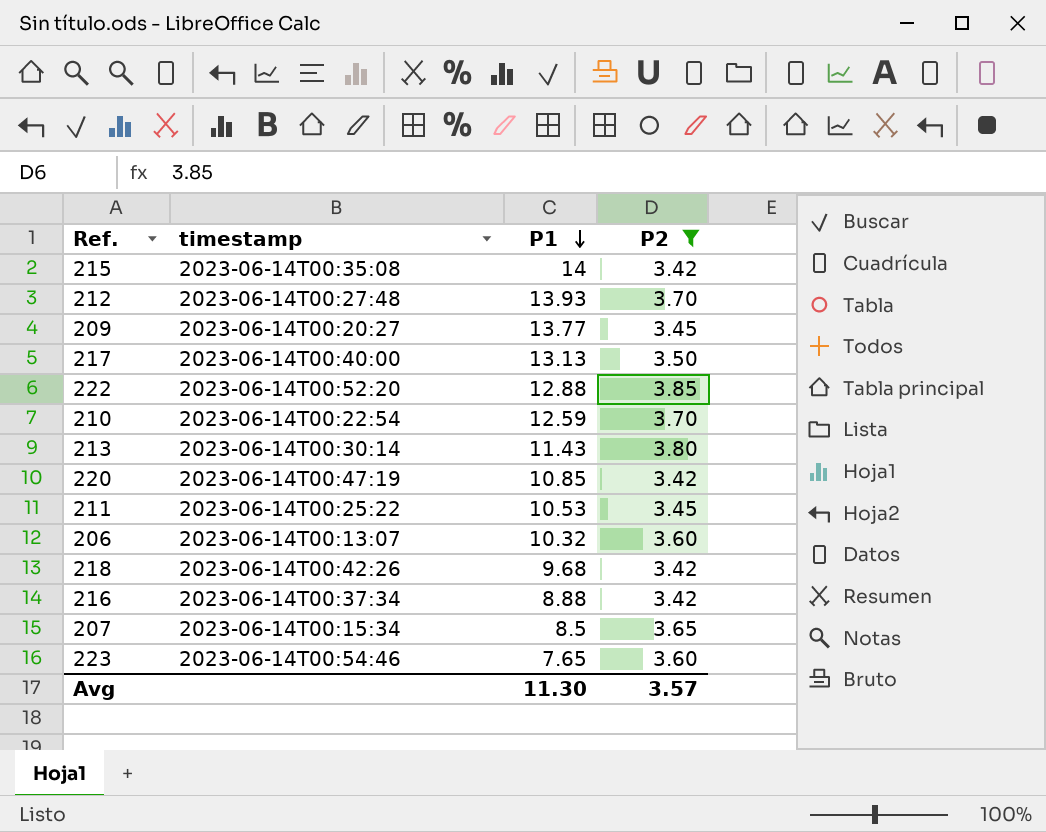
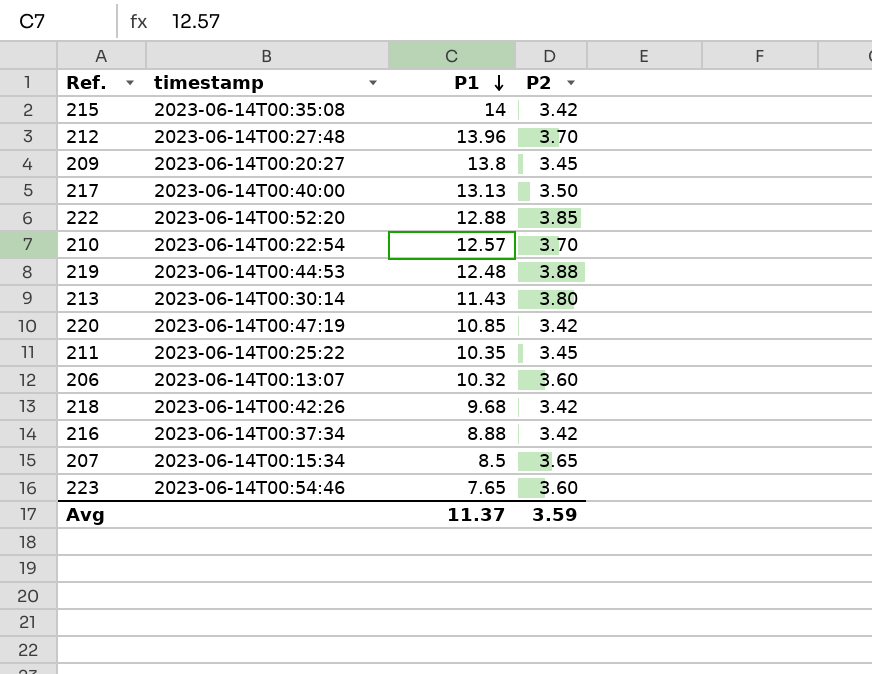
filter: P2 != 3.88 -> none
212 | P1: 13.93 -> 13.96
209 | P1: 13.77 -> 13.8
210 | P1: 12.59 -> 12.57
211 | P1: 10.53 -> 10.35
Avg | P1: 11.30 -> 11.37
Avg | P2: 3.57 -> 3.59

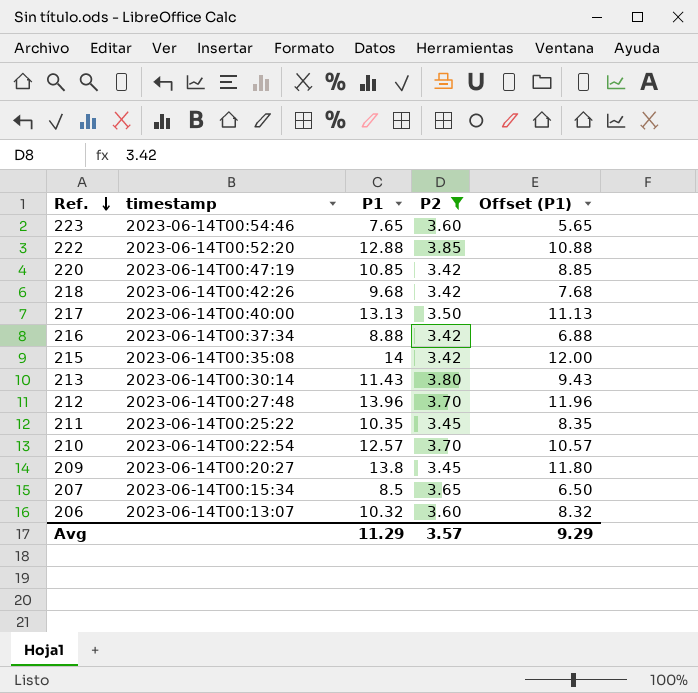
filter: none -> P2 != 3.88
row order: P1 descending -> Ref. descending
column Offset (P1) | formula: none -> [P1] - 2
Avg | P1: 11.37 -> 11.29
Avg | P2: 3.59 -> 3.57

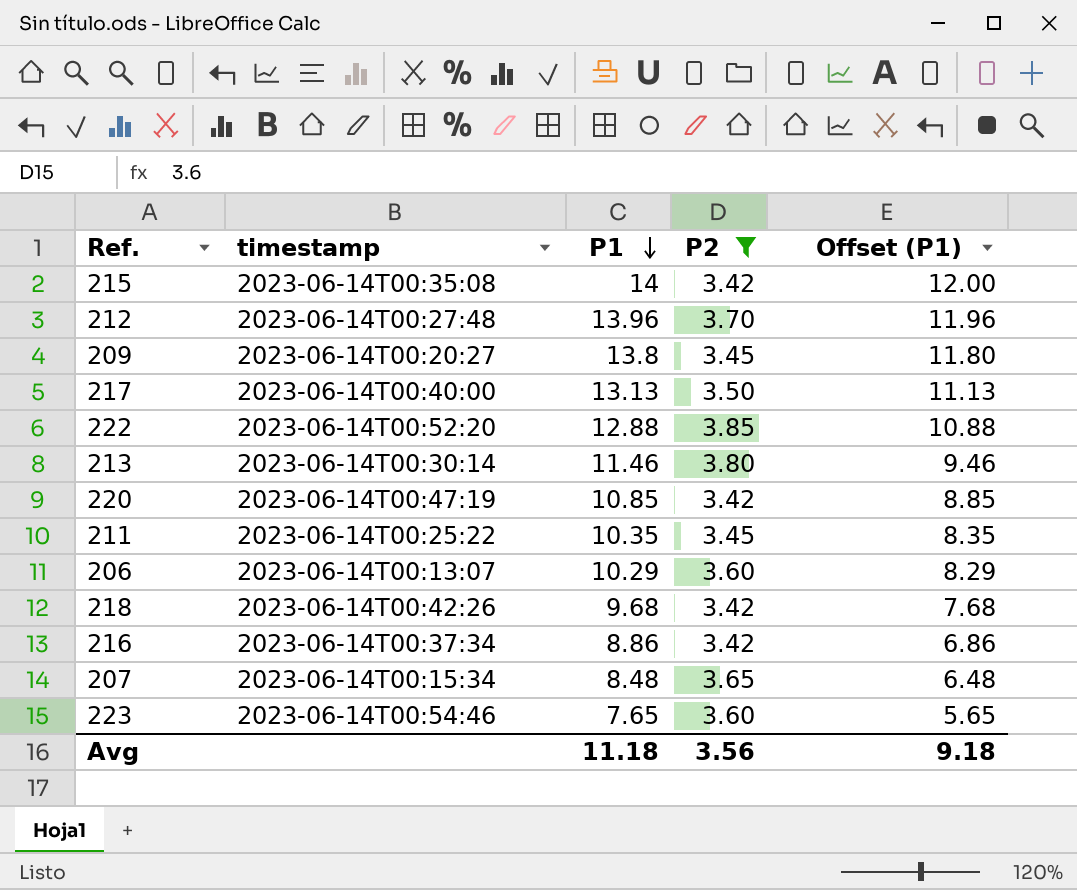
row order: Ref. descending -> P1 descending
row 210: 2023-06-14T00:22:54 | 12.57 | 3.70 | 10.57 -> none
213 | P1: 11.43 -> 11.46
213 | Offset (P1): 9.43 -> 9.46
206 | P1: 10.32 -> 10.29
206 | Offset (P1): 8.32 -> 8.29
216 | P1: 8.88 -> 8.86
216 | Offset (P1): 6.88 -> 6.86
207 | P1: 8.5 -> 8.48
207 | Offset (P1): 6.50 -> 6.48
Avg | P1: 11.29 -> 11.18
Avg | P2: 3.57 -> 3.56
Avg | Offset (P1): 9.29 -> 9.18

